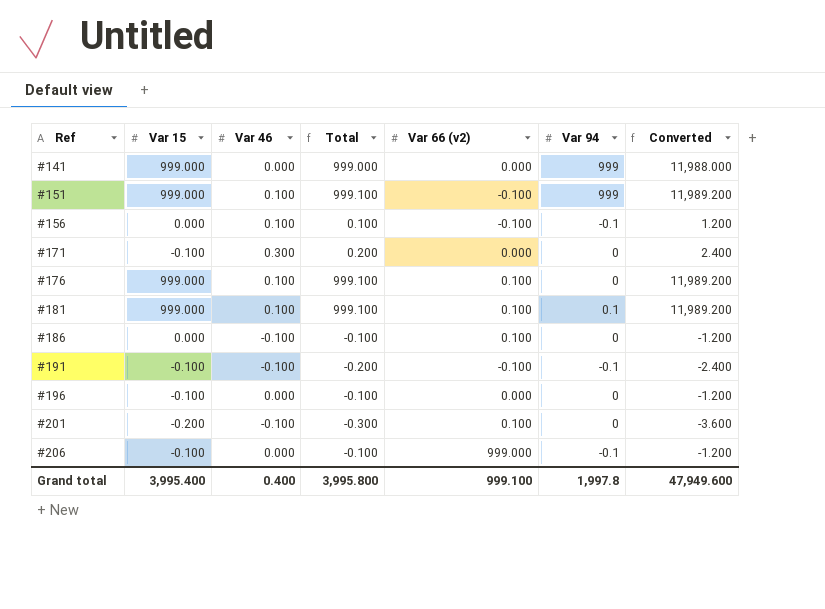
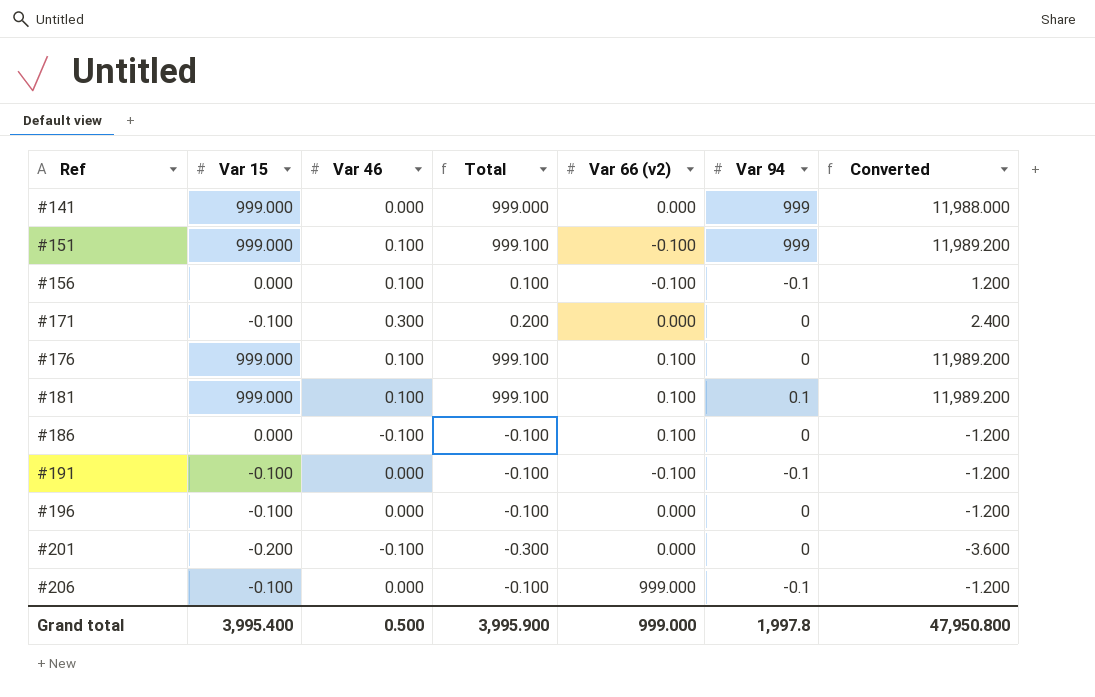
#191 | Var 46: -0.100 -> 0.000
#191 | Total: -0.200 -> -0.100
#191 | Converted: -2.400 -> -1.200
#201 | Var 66 (v2): 0.100 -> 0.000
Grand total | Var 46: 0.400 -> 0.500
Grand total | Total: 3,995.800 -> 3,995.900
Grand total | Var 66 (v2): 999.100 -> 999.000
Grand total | Converted: 47,949.600 -> 47,950.800

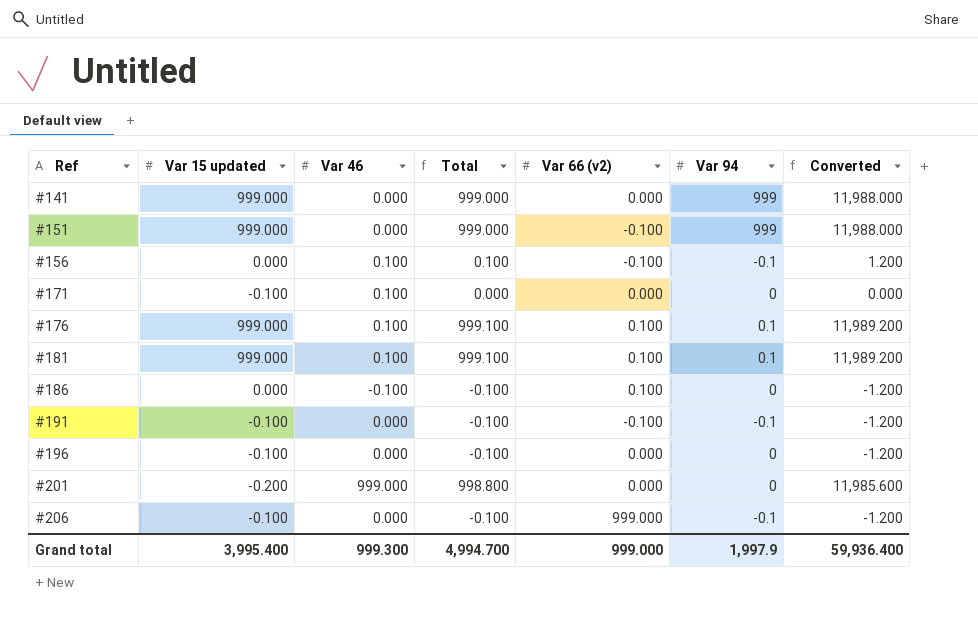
column name: Var 15 -> Var 15 updated
#151 | Var 46: 0.100 -> 0.000
#151 | Total: 999.100 -> 999.000
#151 | Converted: 11,989.200 -> 11,988.000
#171 | Var 46: 0.300 -> 0.100
#171 | Total: 0.200 -> 0.000
#171 | Converted: 2.400 -> 0.000
#176 | Var 94: 0 -> 0.1
#201 | Var 46: -0.100 -> 999.000
#201 | Total: -0.300 -> 998.800
#201 | Converted: -3.600 -> 11,985.600
Grand total | Var 46: 0.500 -> 999.300
Grand total | Total: 3,995.900 -> 4,994.700
Grand total | Var 94: 1,997.8 -> 1,997.9
Grand total | Converted: 47,950.800 -> 59,936.400

